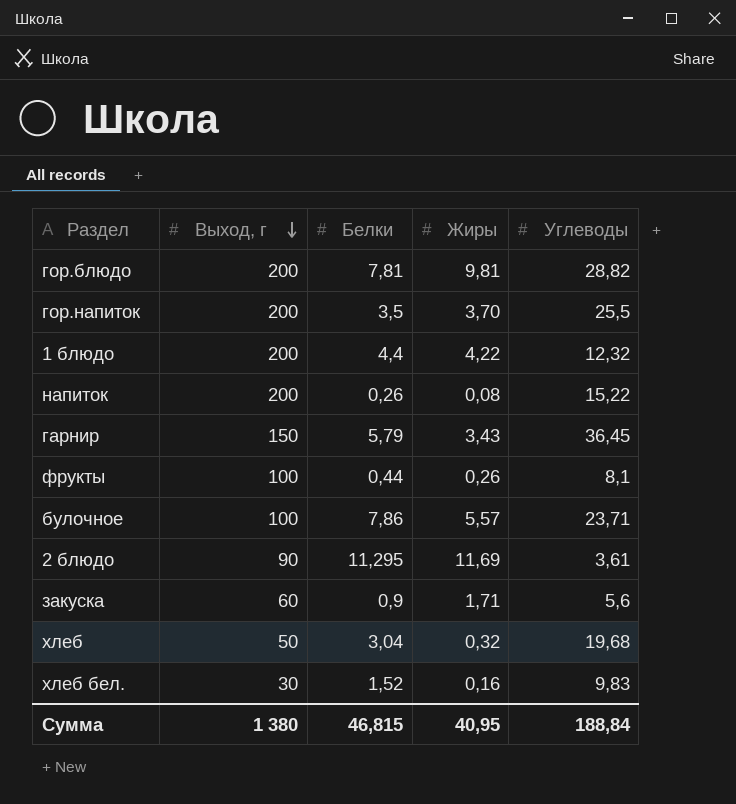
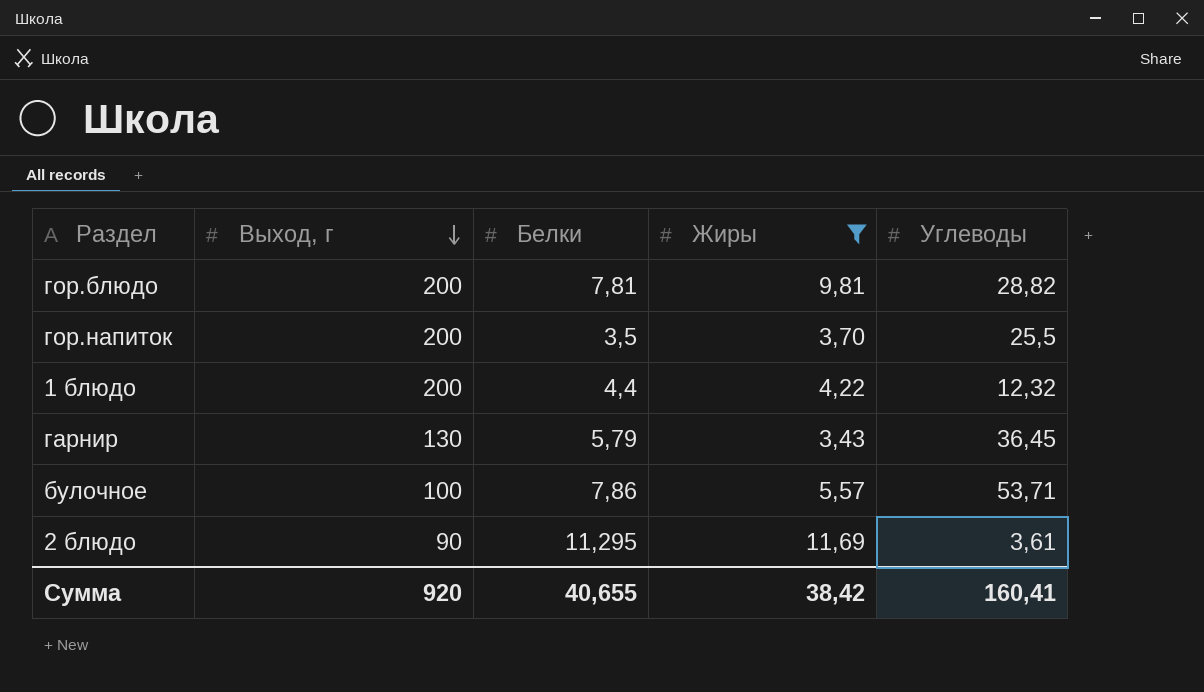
filter: none -> Жиры >= 3,43
гарнир | Выход, г: 150 -> 130
булочное | Углеводы: 23,71 -> 53,71
Сумма | Выход, г: 1 380 -> 920
Сумма | Белки: 46,815 -> 40,655
Сумма | Жиры: 40,95 -> 38,42
Сумма | Углеводы: 188,84 -> 160,41

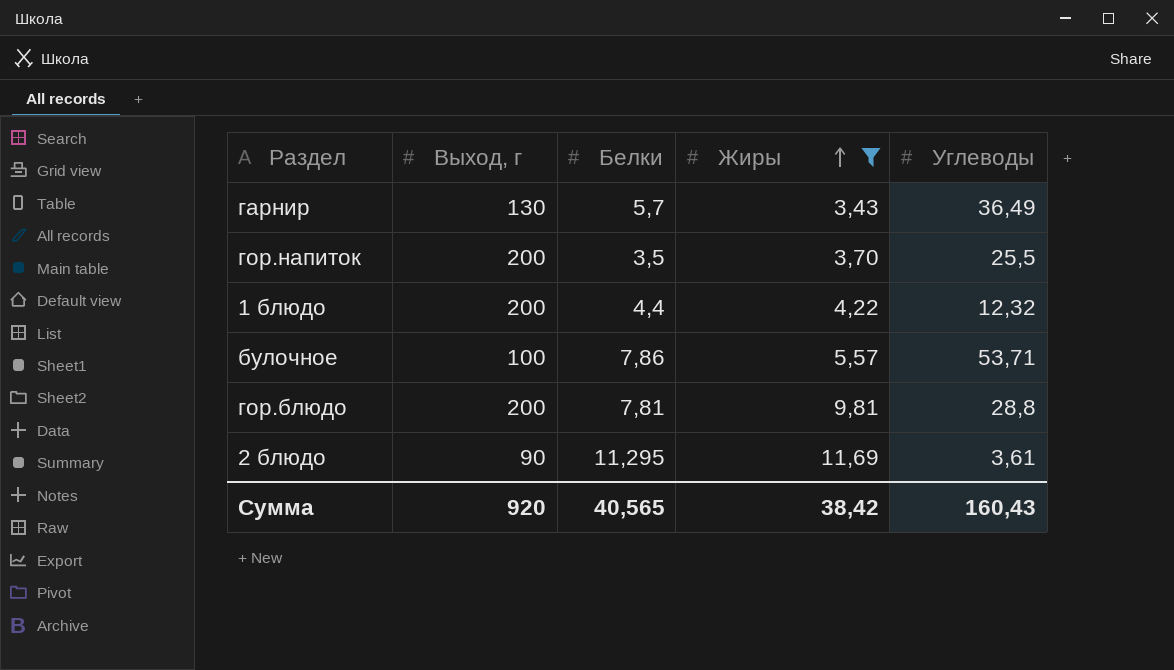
row order: Выход, г descending -> Жиры ascending
гарнир | Белки: 5,79 -> 5,7
гарнир | Углеводы: 36,45 -> 36,49
гор.блюдо | Углеводы: 28,82 -> 28,8
Сумма | Белки: 40,655 -> 40,565
Сумма | Углеводы: 160,41 -> 160,43

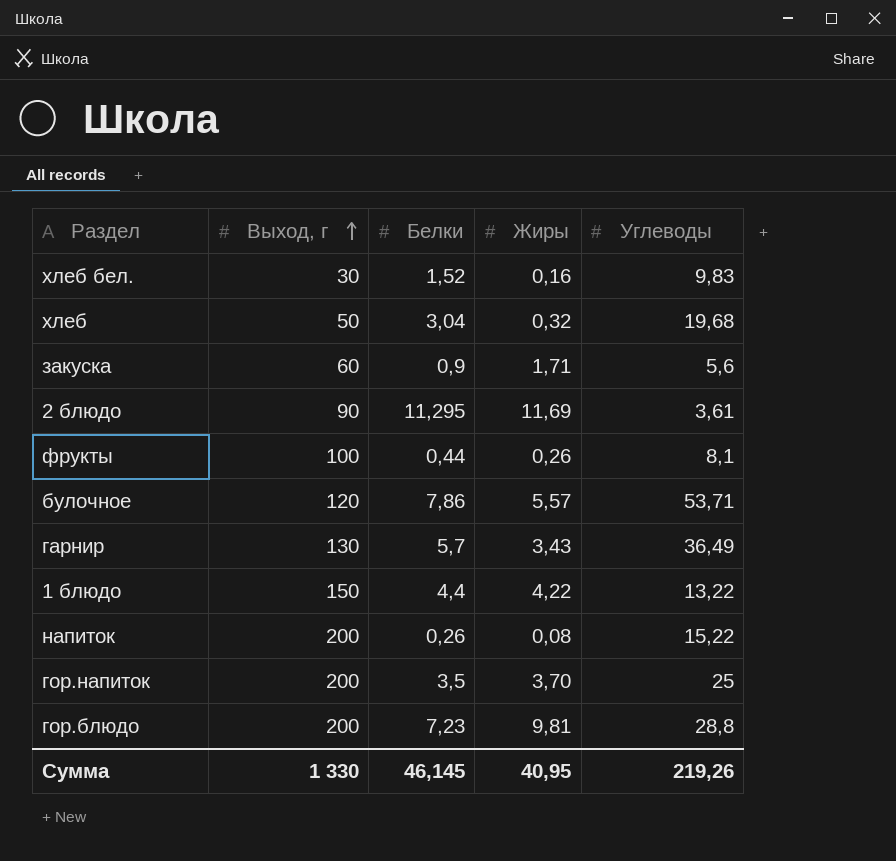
filter: Жиры >= 3,43 -> none
row order: Жиры ascending -> Выход, г ascending
булочное | Выход, г: 100 -> 120
1 блюдо | Выход, г: 200 -> 150
1 блюдо | Углеводы: 12,32 -> 13,22
гор.напиток | Углеводы: 25,5 -> 25
гор.блюдо | Белки: 7,81 -> 7,23
Сумма | Выход, г: 920 -> 1 330
Сумма | Белки: 40,565 -> 46,145
Сумма | Жиры: 38,42 -> 40,95
Сумма | Углеводы: 160,43 -> 219,26

